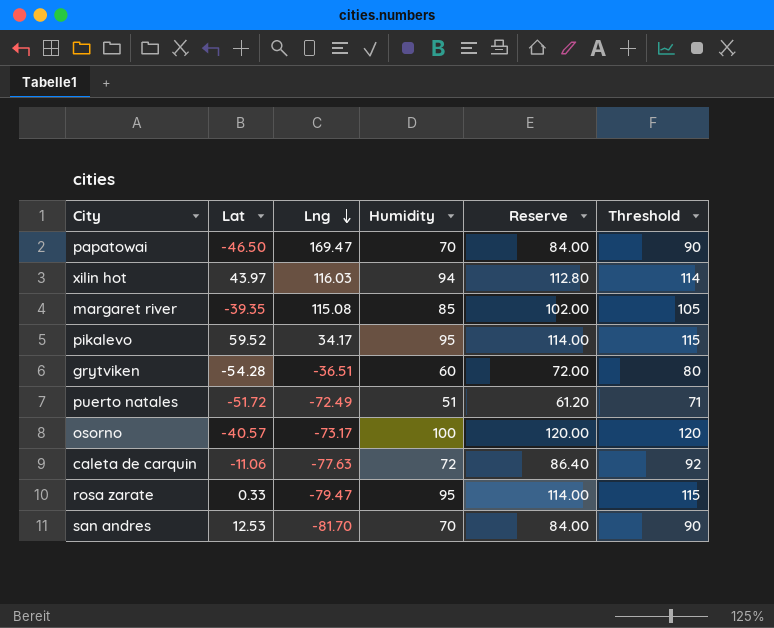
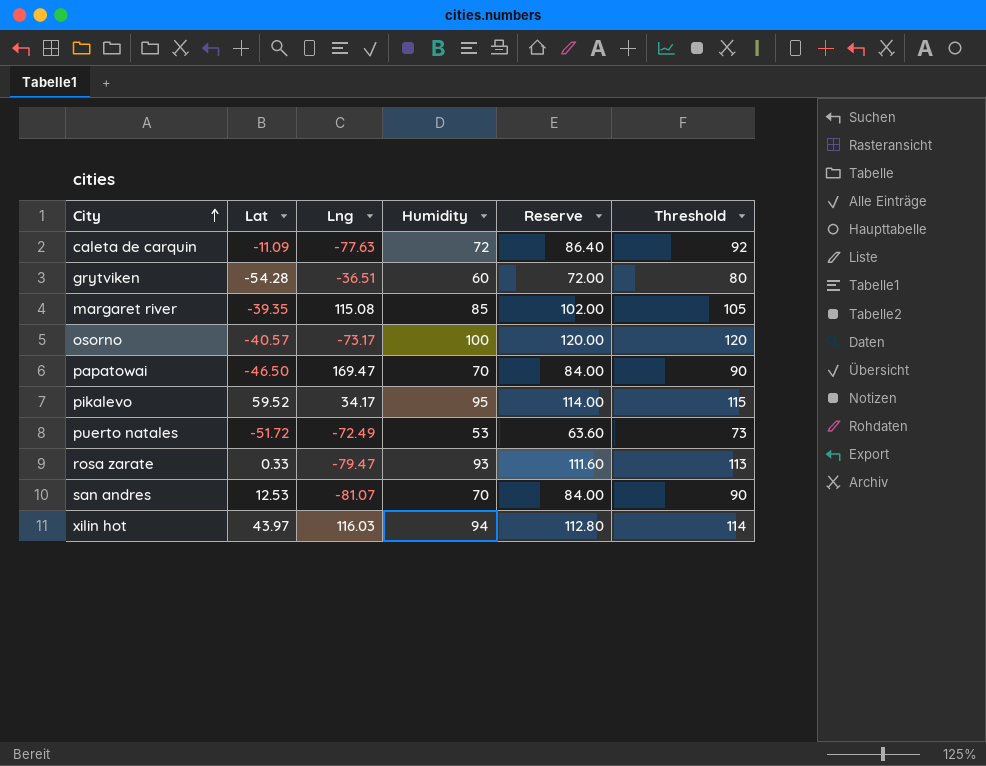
row order: Lng descending -> City ascending
caleta de carquin | Lat: -11.06 -> -11.09
puerto natales | Humidity: 51 -> 53
puerto natales | Reserve: 61.20 -> 63.60
puerto natales | Threshold: 71 -> 73
rosa zarate | Humidity: 95 -> 93
rosa zarate | Reserve: 114.00 -> 111.60
rosa zarate | Threshold: 115 -> 113
san andres | Lng: -81.70 -> -81.07

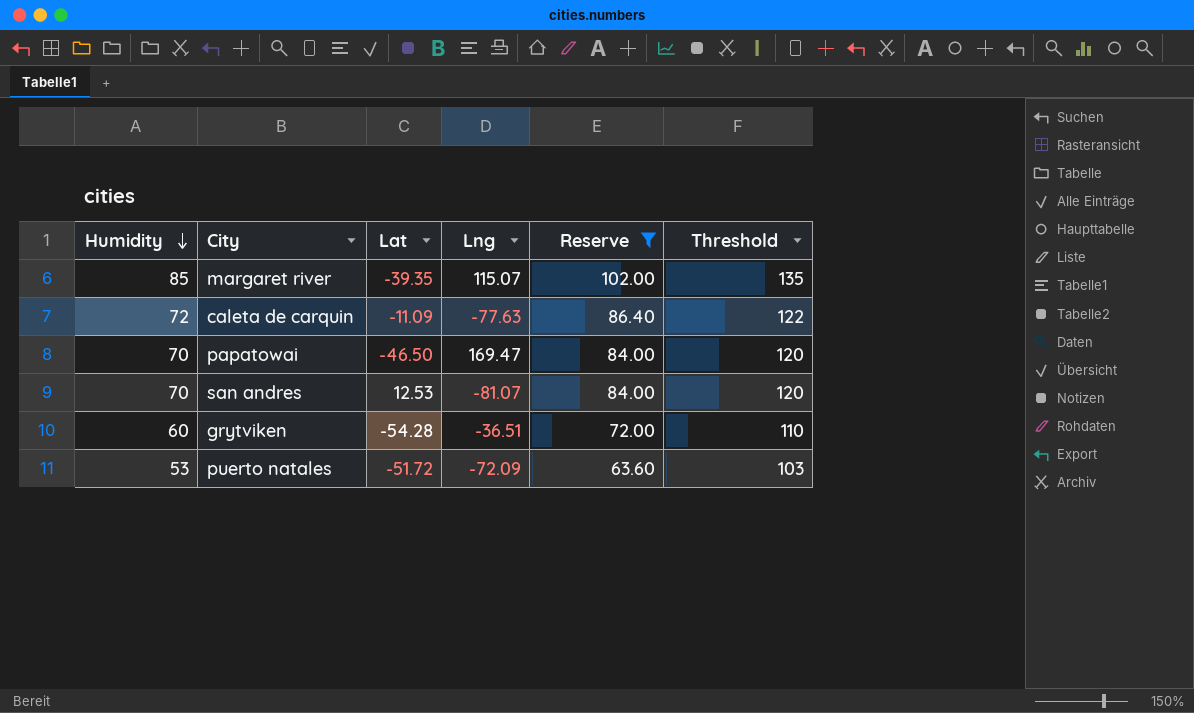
filter: none -> Reserve <= 102.00
row order: City ascending -> Humidity descending
column Humidity | position: 4 -> 1
column Threshold | formula: [Humidity] + 20 -> [Humidity] + 50
margaret river | Lng: 115.08 -> 115.07
puerto natales | Lng: -72.49 -> -72.09

